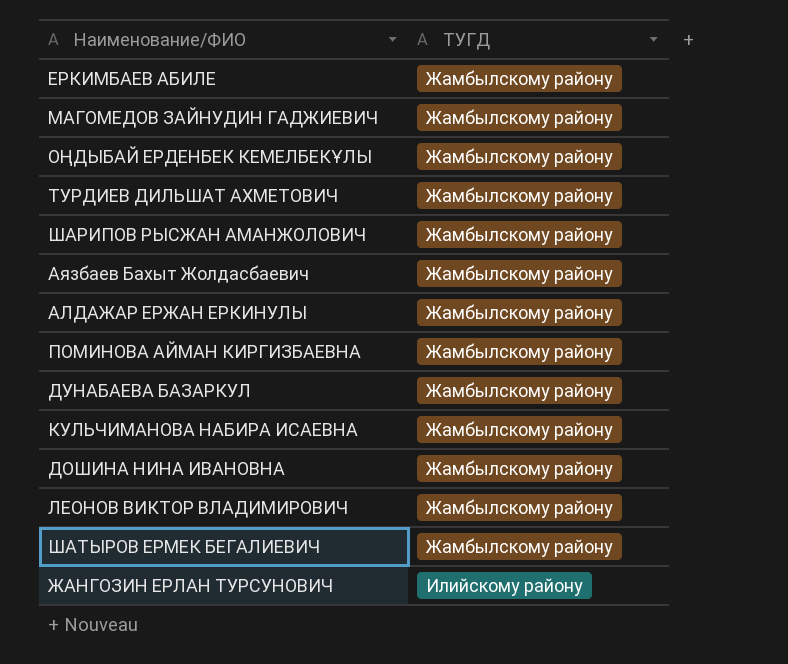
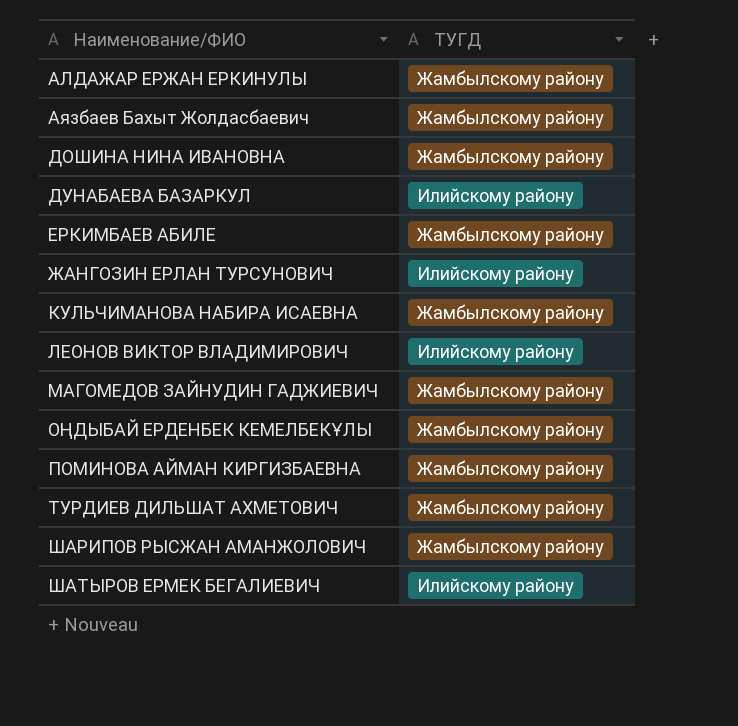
row order: ТУГД ascending -> Наименование/ФИО ascending
ДУНАБАЕВА БАЗАРКУЛ | ТУГД: Жамбылскому району -> Илийскому району
ЛЕОНОВ ВИКТОР ВЛАДИМИРОВИЧ | ТУГД: Жамбылскому району -> Илийскому району
ШАТЫРОВ ЕРМЕК БЕГАЛИЕВИЧ | ТУГД: Жамбылскому району -> Илийскому району

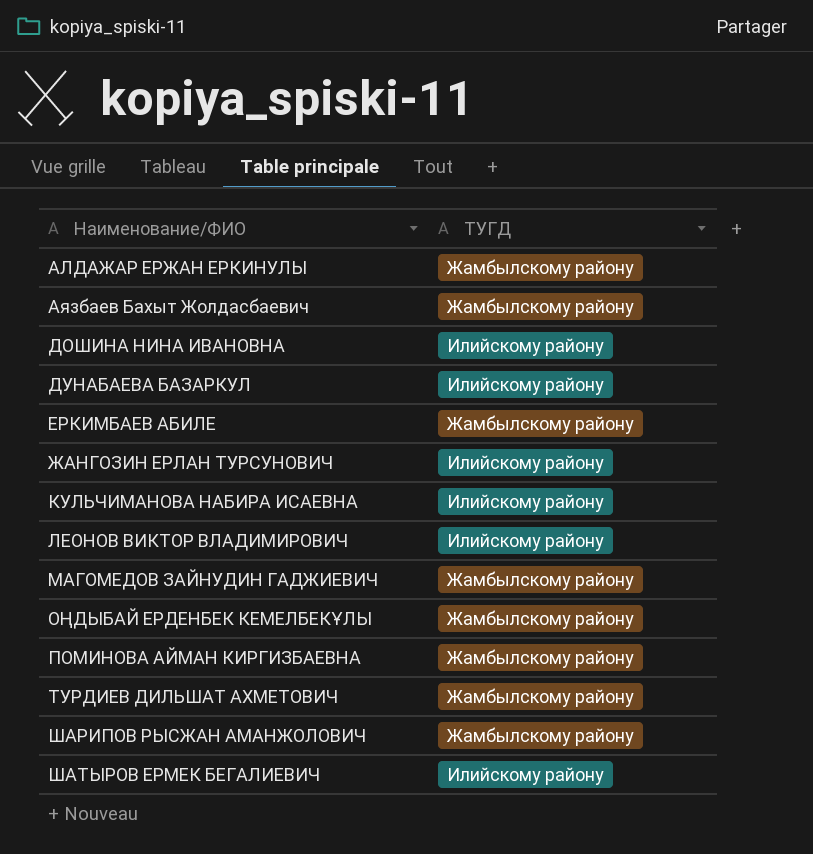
ДОШИНА НИНА ИВАНОВНА | ТУГД: Жамбылскому району -> Илийскому району
КУЛЬЧИМАНОВА НАБИРА ИСАЕВНА | ТУГД: Жамбылскому району -> Илийскому району

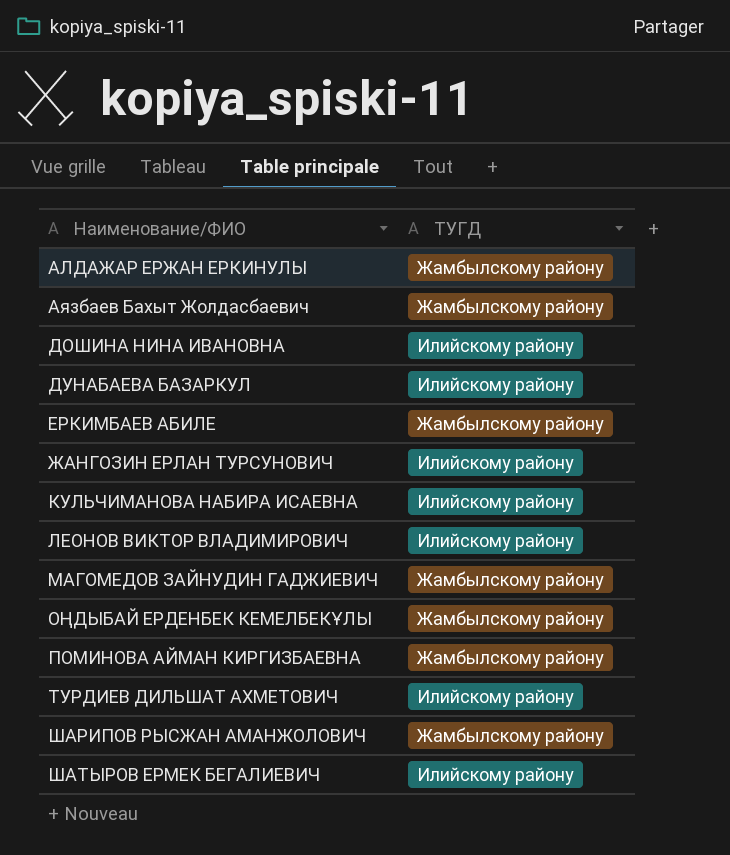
ТУРДИЕВ ДИЛЬШАТ АХМЕТОВИЧ | ТУГД: Жамбылскому району -> Илийскому району

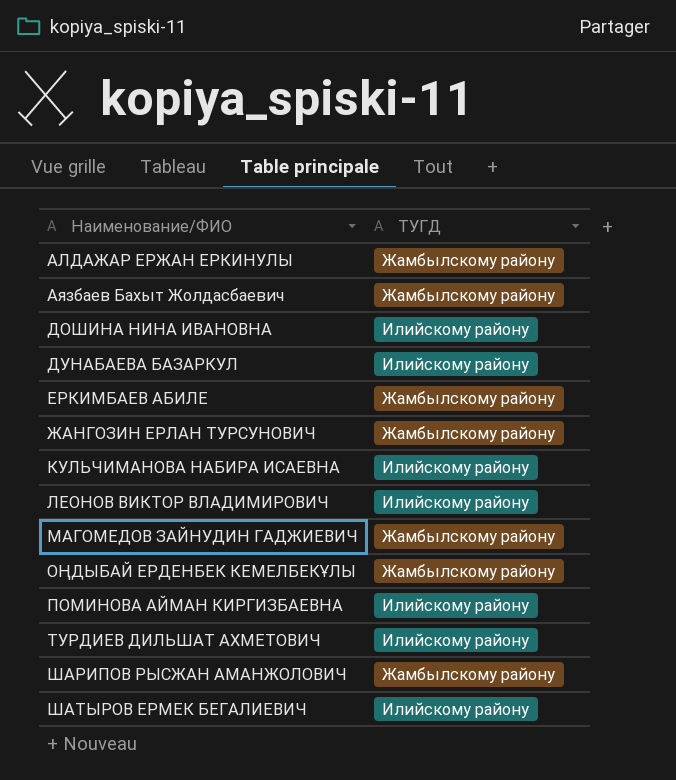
ЖАНГОЗИН ЕРЛАН ТУРСУНОВИЧ | ТУГД: Илийскому району -> Жамбылскому району
ПОМИНОВА АЙМАН КИРГИЗБАЕВНА | ТУГД: Жамбылскому району -> Илийскому району

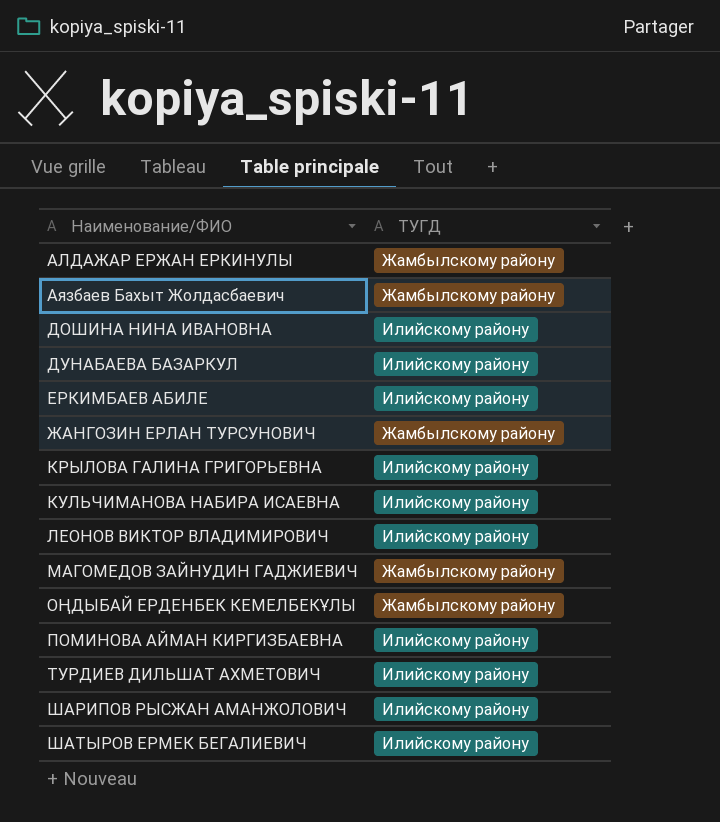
ЕРКИМБАЕВ АБИЛЕ | ТУГД: Жамбылскому району -> Илийскому району
row КРЫЛОВА ГАЛИНА ГРИГОРЬЕВНА: none -> Илийскому району
ШАРИПОВ РЫСЖАН АМАНЖОЛОВИЧ | ТУГД: Жамбылскому району -> Илийскому району

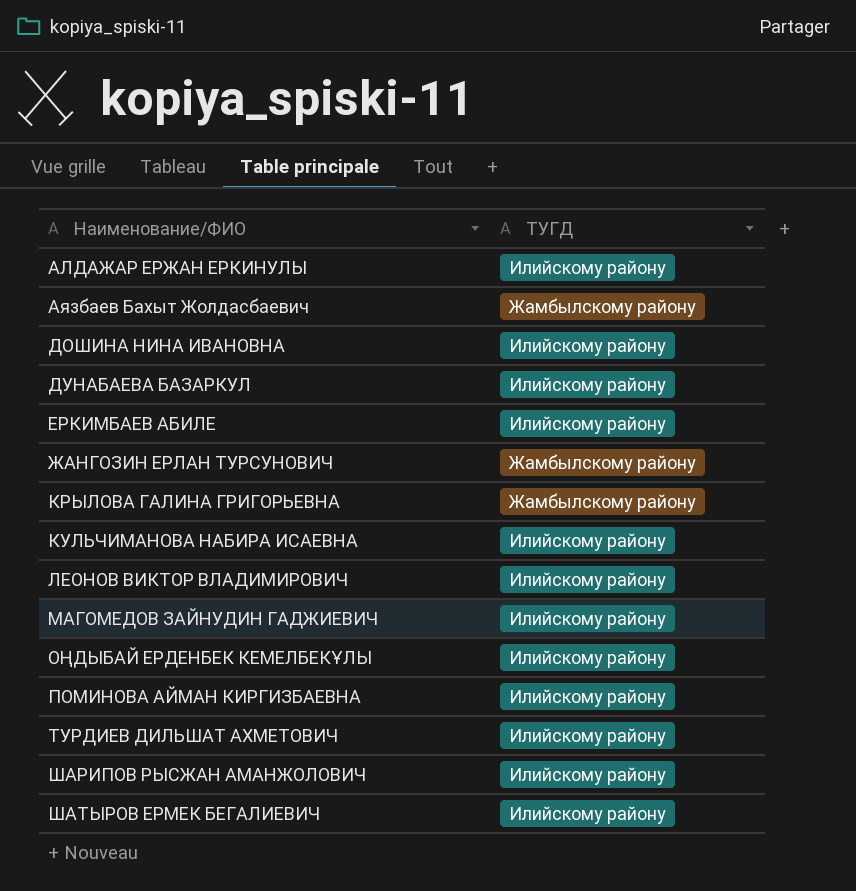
АЛДАЖАР ЕРЖАН ЕРКИНУЛЫ | ТУГД: Жамбылскому району -> Илийскому району
КРЫЛОВА ГАЛИНА ГРИГОРЬЕВНА | ТУГД: Илийскому району -> Жамбылскому району
МАГОМЕДОВ ЗАЙНУДИН ГАДЖИЕВИЧ | ТУГД: Жамбылскому району -> Илийскому району
ОҢДЫБАЙ ЕРДЕНБЕК КЕМЕЛБЕКҰЛЫ | ТУГД: Жамбылскому району -> Илийскому району

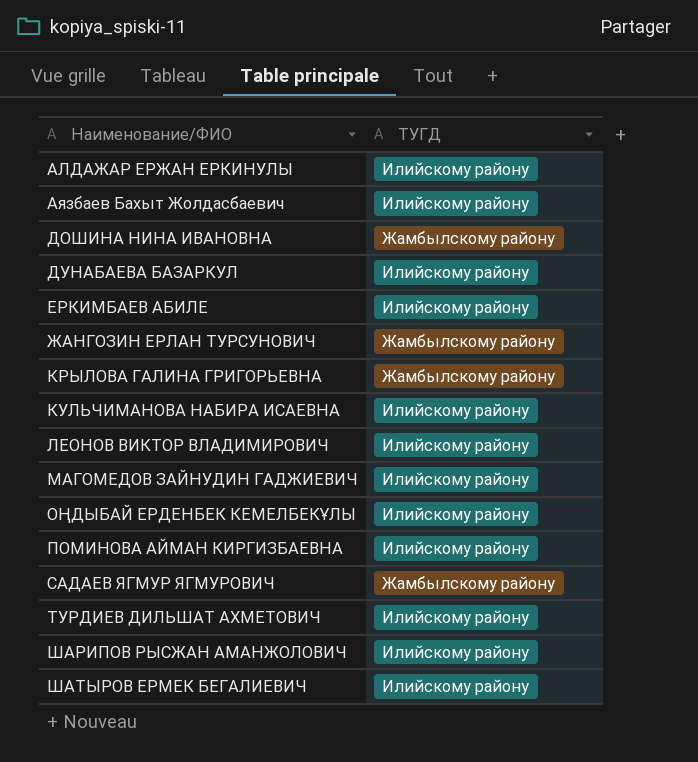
Аязбаев Бахыт Жолдасбаевич | ТУГД: Жамбылскому району -> Илийскому району
ДОШИНА НИНА ИВАНОВНА | ТУГД: Илийскому району -> Жамбылскому району
row САДАЕВ ЯГМУР ЯГМУРОВИЧ: none -> Жамбылскому району

